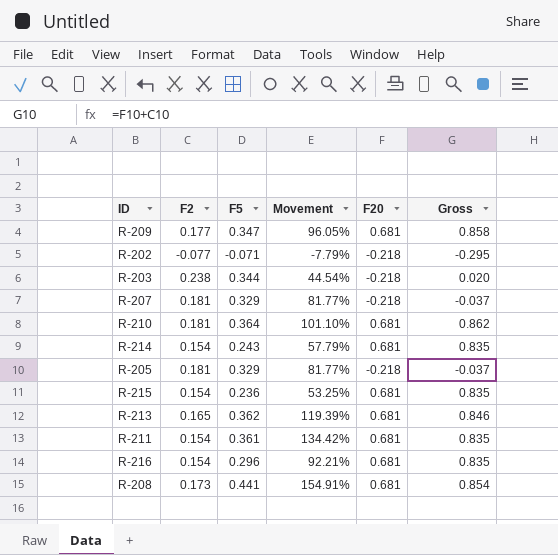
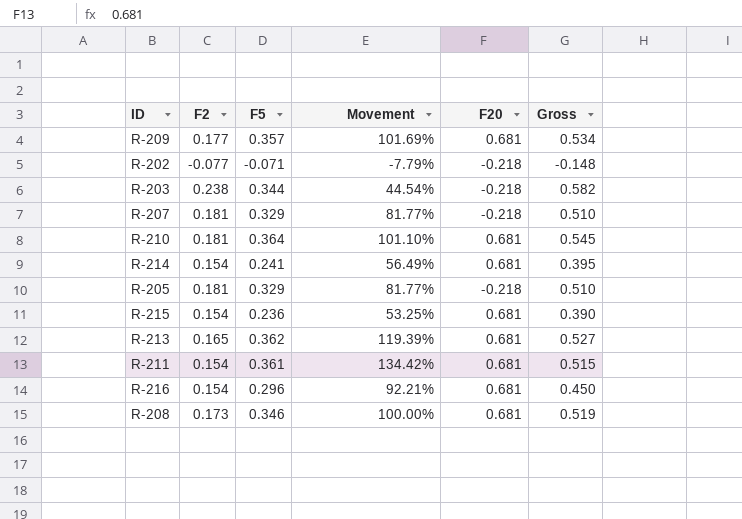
column Gross | formula: [F2] + [F20] -> [F2] + [F5]
R-209 | F5: 0.347 -> 0.357
R-209 | Movement: 96.05% -> 101.69%
R-214 | F5: 0.243 -> 0.241
R-214 | Movement: 57.79% -> 56.49%
R-208 | F5: 0.441 -> 0.346
R-208 | Movement: 154.91% -> 100.00%

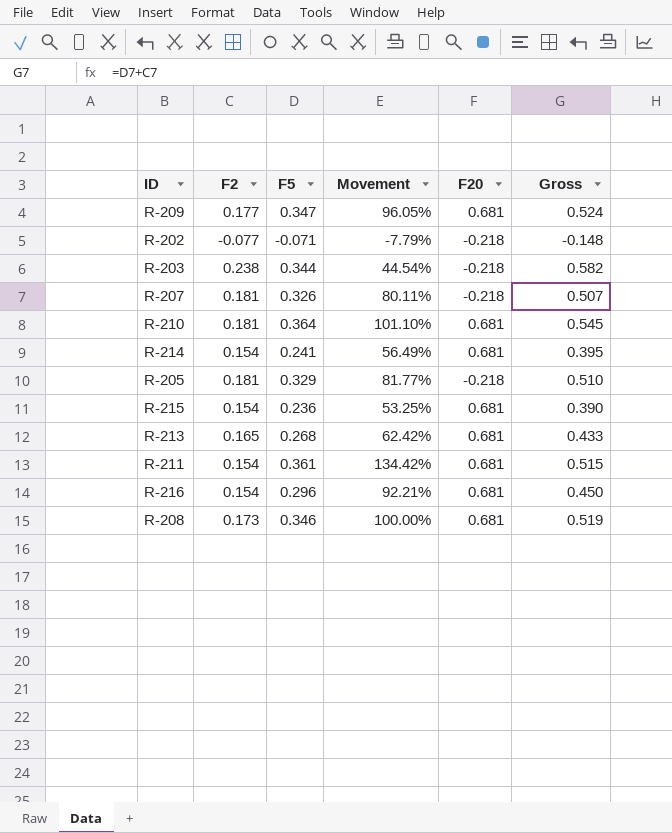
R-209 | F5: 0.357 -> 0.347
R-209 | Movement: 101.69% -> 96.05%
R-209 | Gross: 0.534 -> 0.524
R-207 | F5: 0.329 -> 0.326
R-207 | Movement: 81.77% -> 80.11%
R-207 | Gross: 0.510 -> 0.507
R-213 | F5: 0.362 -> 0.268
R-213 | Movement: 119.39% -> 62.42%
R-213 | Gross: 0.527 -> 0.433

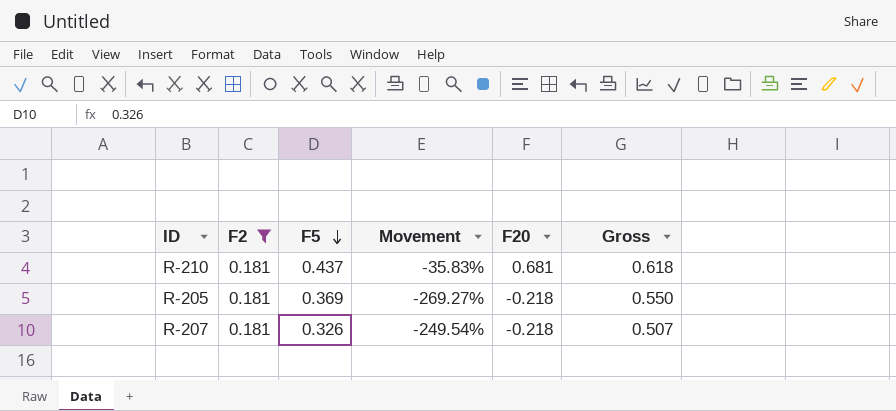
filter: none -> F2 = 0.181
row order: none -> F5 descending
column Movement | formula: ([F5] - [F2]) / [F2] -> ([F5] - [F20]) / [F20]
R-210 | F5: 0.364 -> 0.437
R-210 | Gross: 0.545 -> 0.618
R-205 | F5: 0.329 -> 0.369
R-205 | Gross: 0.510 -> 0.550

